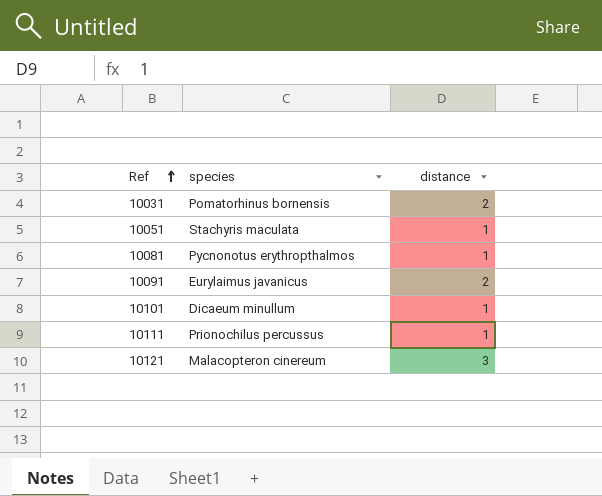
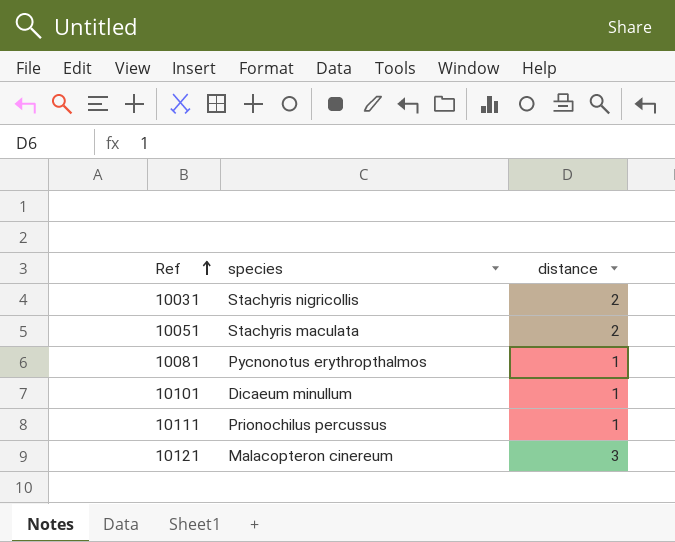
row 10091: Eurylaimus javanicus | 2 -> none
10031 | species: Pomatorhinus bornensis -> Stachyris nigricollis
10051 | distance: 1 -> 2

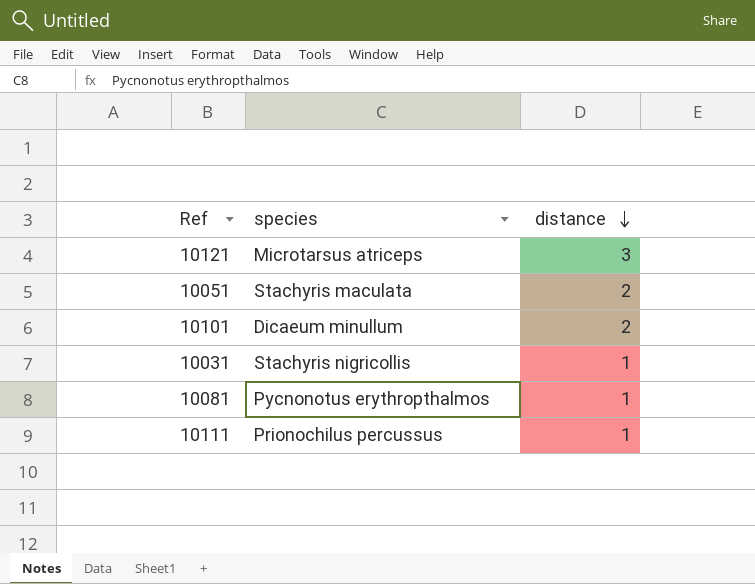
row order: Ref ascending -> distance descending
10121 | species: Malacopteron cinereum -> Microtarsus atriceps
10101 | distance: 1 -> 2
10031 | distance: 2 -> 1

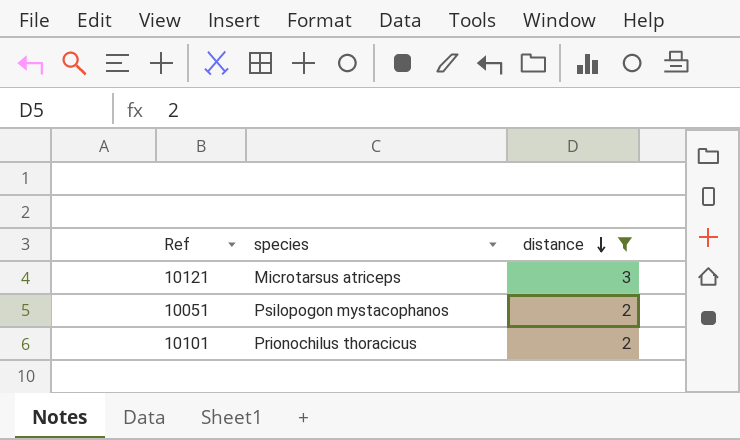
filter: none -> distance != 1
10051 | species: Stachyris maculata -> Psilopogon mystacophanos
10101 | species: Dicaeum minullum -> Prionochilus thoracicus

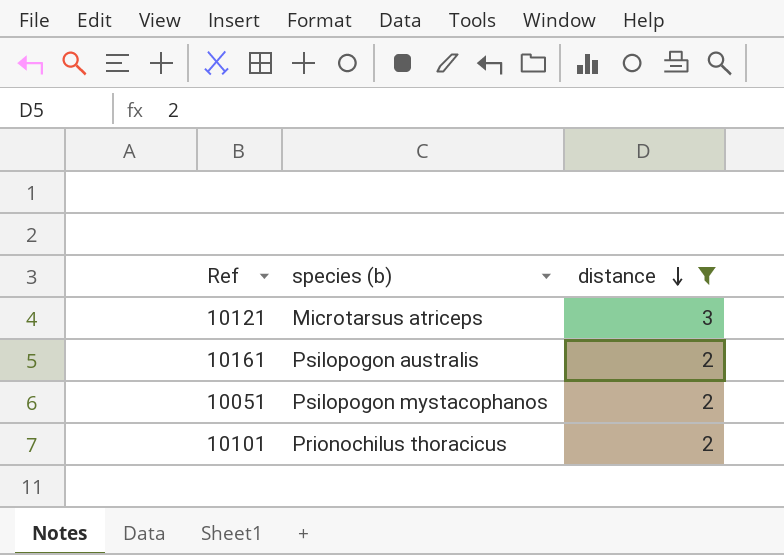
column name: species -> species (b)
row 10161: none -> Psilopogon australis | 2

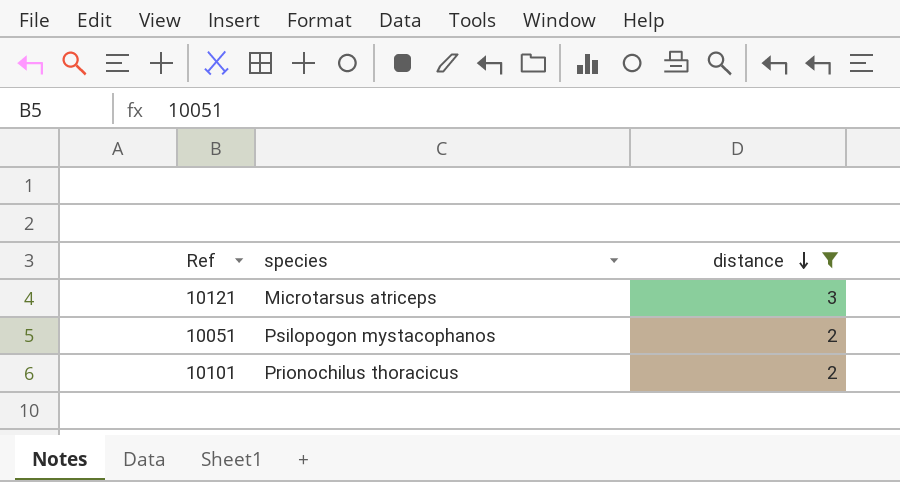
column name: species (b) -> species
row 10161: Psilopogon australis | 2 -> none

